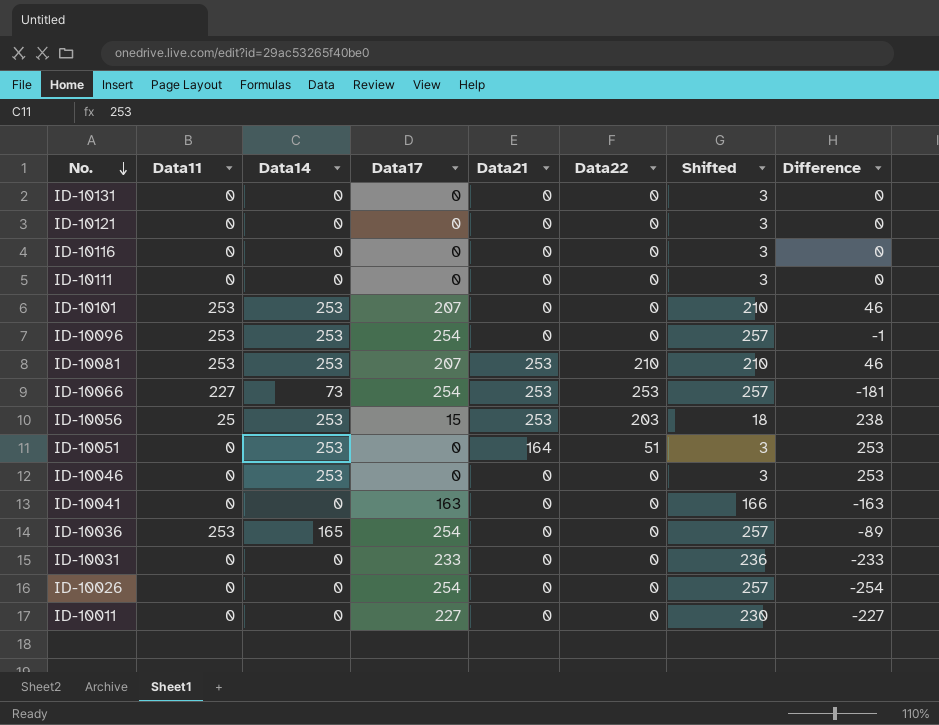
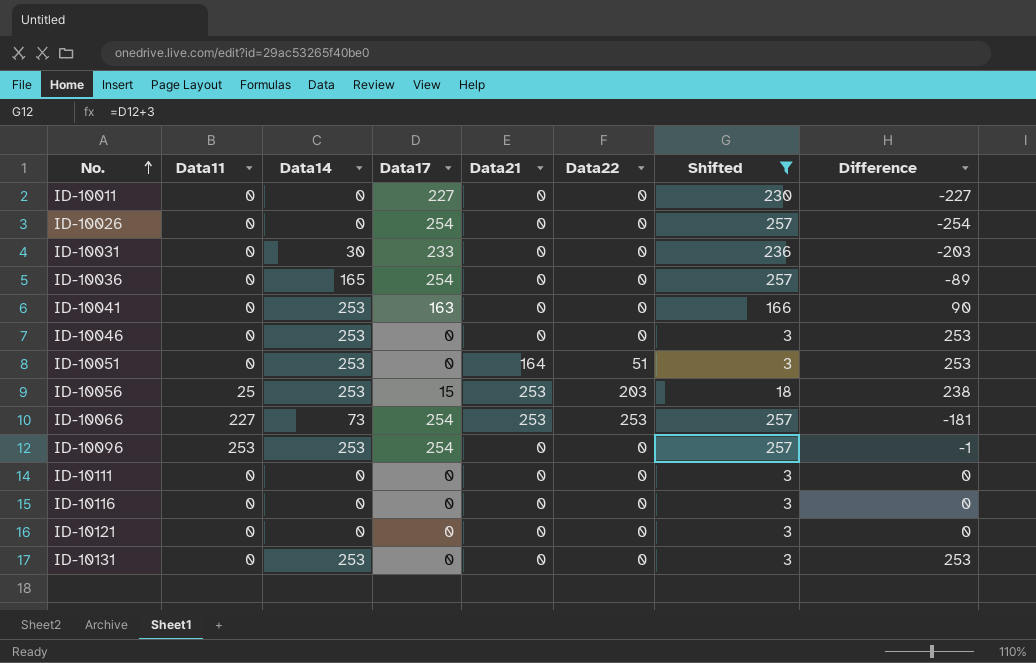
filter: none -> Shifted != 210
row order: No. descending -> No. ascending
ID-10031 | Data14: 0 -> 30
ID-10031 | Difference: -233 -> -203
ID-10036 | Data11: 253 -> 0
ID-10041 | Data14: 0 -> 253
ID-10041 | Difference: -163 -> 90
ID-10131 | Data14: 0 -> 253
ID-10131 | Difference: 0 -> 253

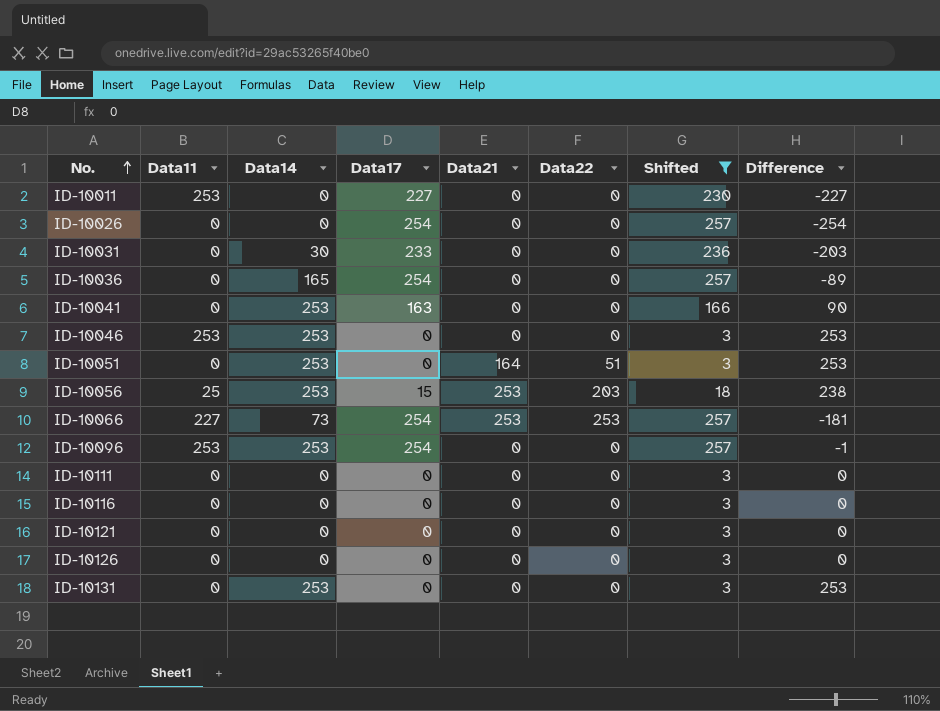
ID-10011 | Data11: 0 -> 253
ID-10046 | Data11: 0 -> 253
row ID-10126: none -> 0 | 0 | 0 | 0 | 0 | 3 | 0

